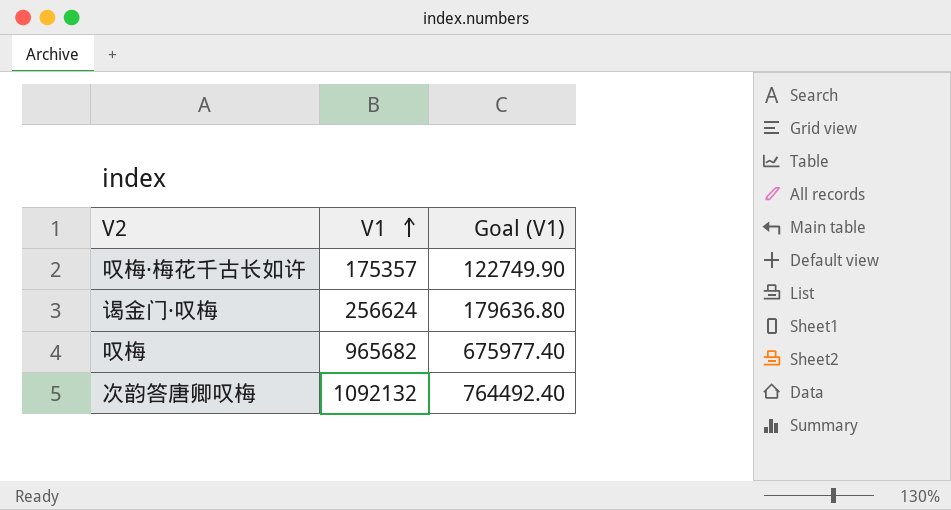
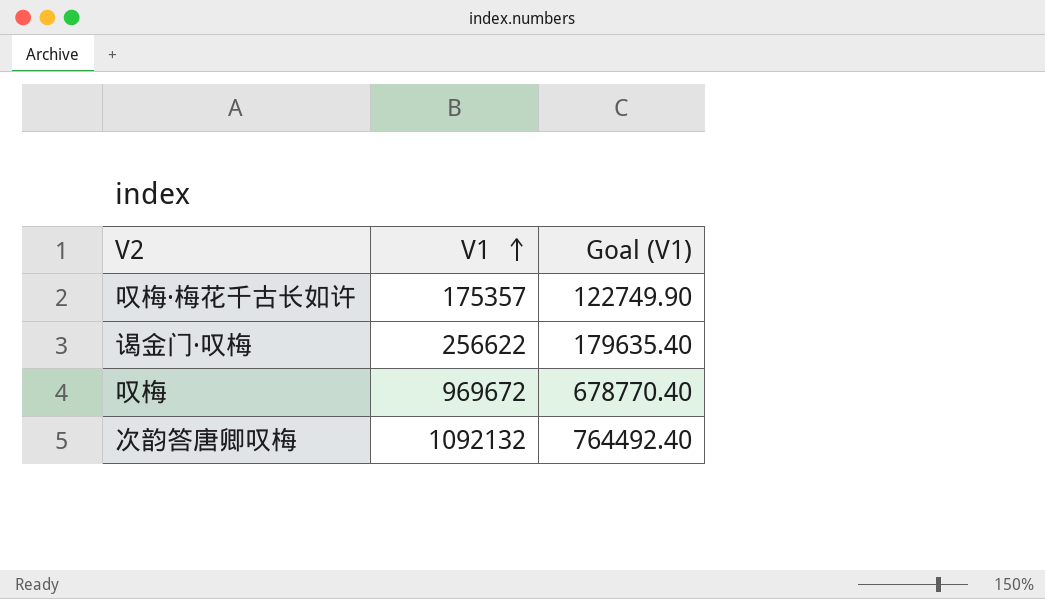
谒金门·叹梅 | V1: 256624 -> 256622
谒金门·叹梅 | Goal (V1): 179636.80 -> 179635.40
叹梅 | V1: 965682 -> 969672
叹梅 | Goal (V1): 675977.40 -> 678770.40

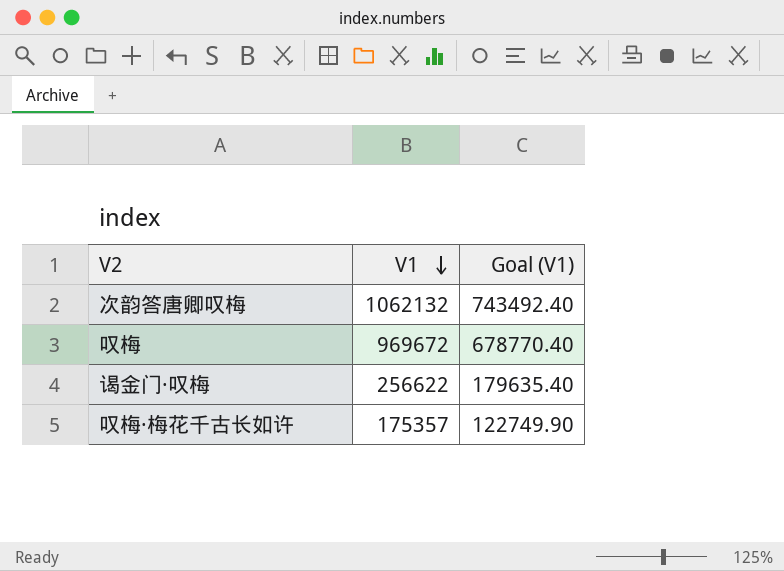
row order: V1 ascending -> V1 descending
次韵答唐卿叹梅 | V1: 1092132 -> 1062132
次韵答唐卿叹梅 | Goal (V1): 764492.40 -> 743492.40

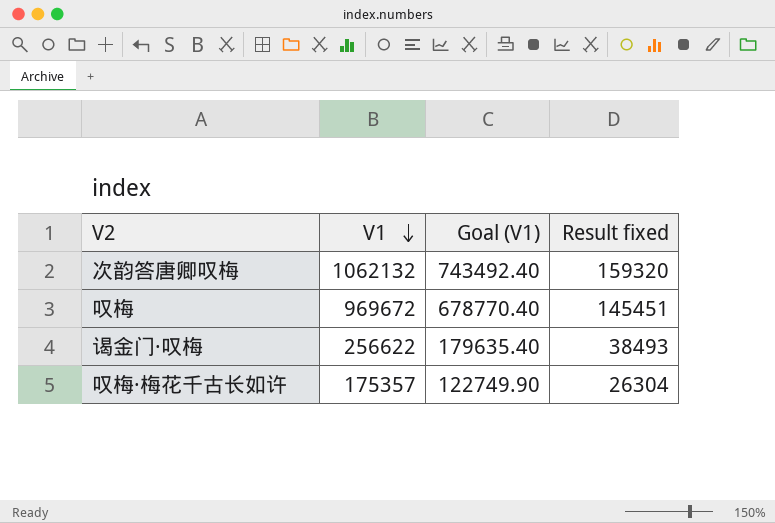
column Result fixed | formula: none -> [V1] * 0.15

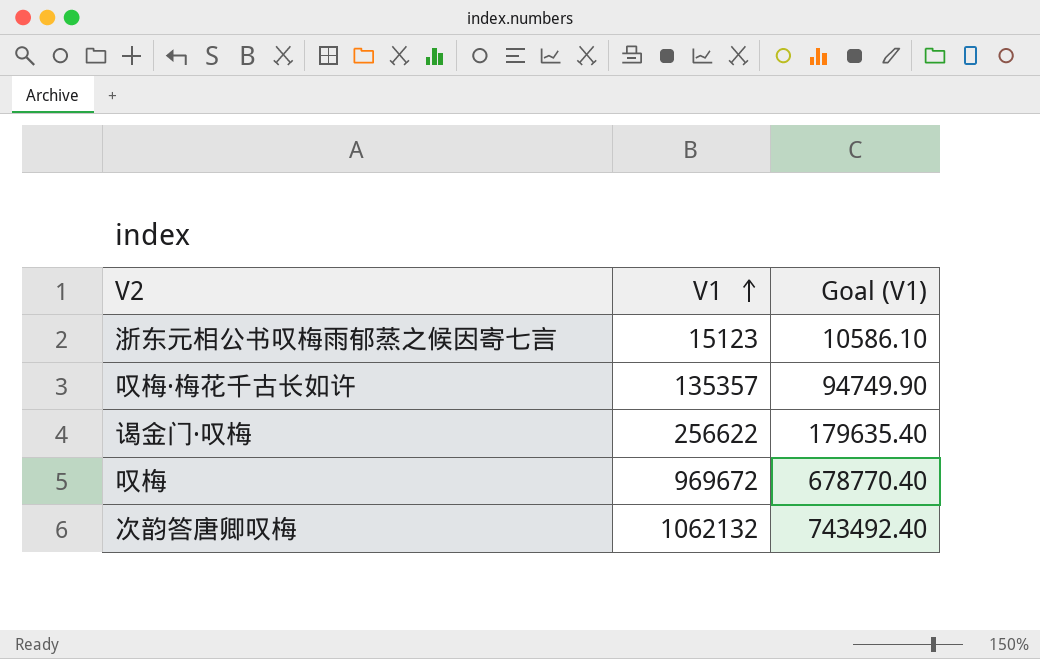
row order: V1 descending -> V1 ascending
column Result fixed | formula: [V1] * 0.15 -> none
row 浙东元相公书叹梅雨郁蒸之候因寄七言: none -> 15123 | 10586.10
叹梅·梅花千古长如许 | V1: 175357 -> 135357
叹梅·梅花千古长如许 | Goal (V1): 122749.90 -> 94749.90

